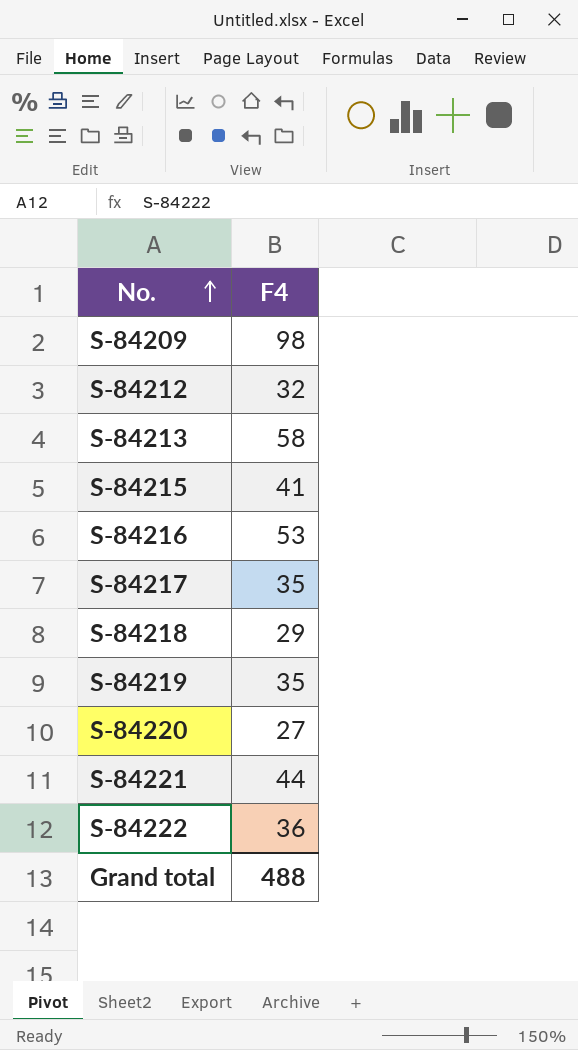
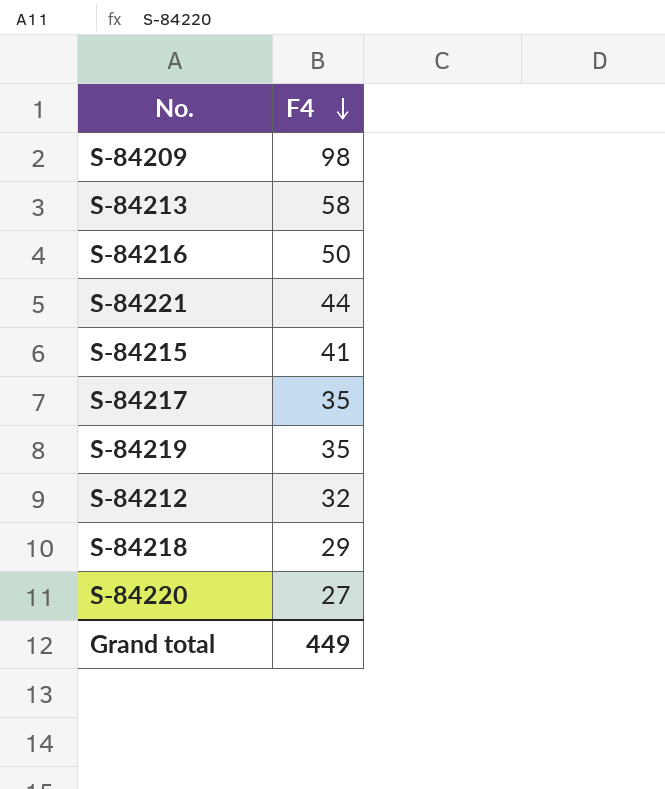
row order: No. ascending -> F4 descending
row S-84222: 36 -> none
S-84216 | F4: 53 -> 50
Grand total | F4: 488 -> 449

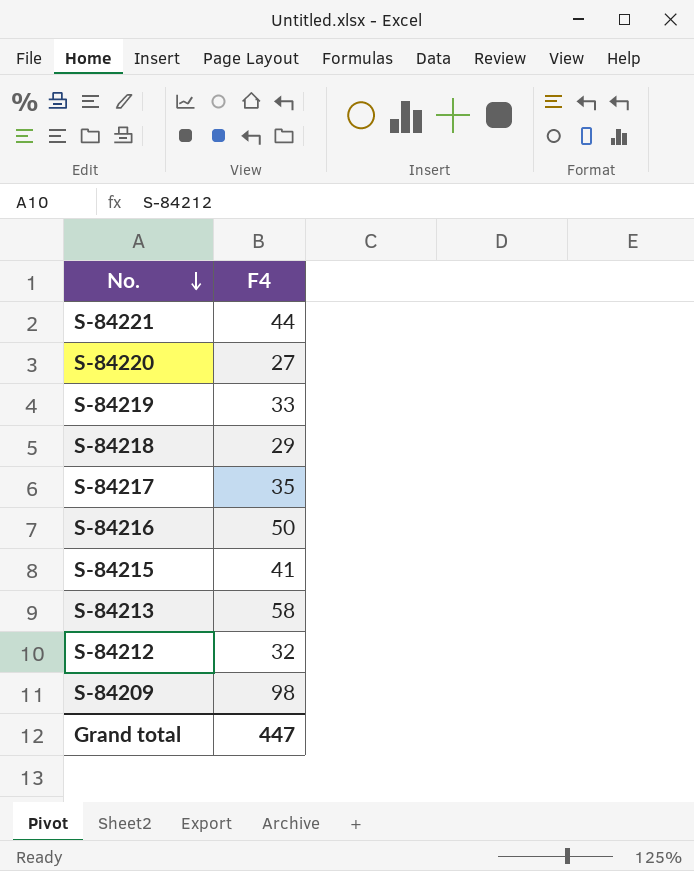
row order: F4 descending -> No. descending
S-84219 | F4: 35 -> 33
Grand total | F4: 449 -> 447

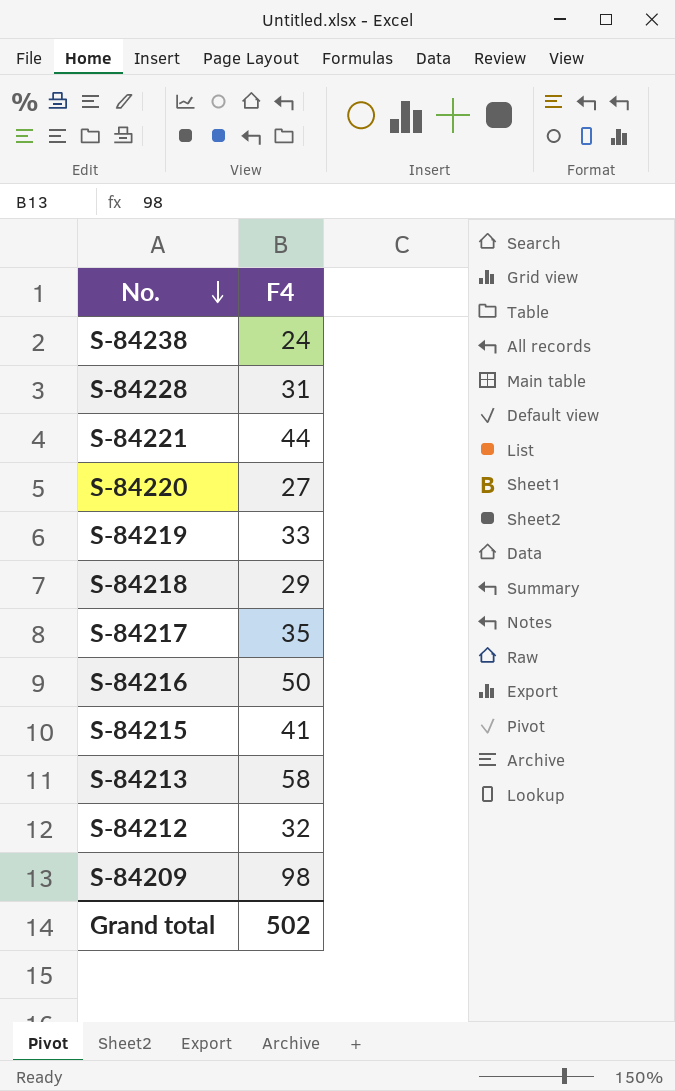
row S-84238: none -> 24
row S-84228: none -> 31
Grand total | F4: 447 -> 502

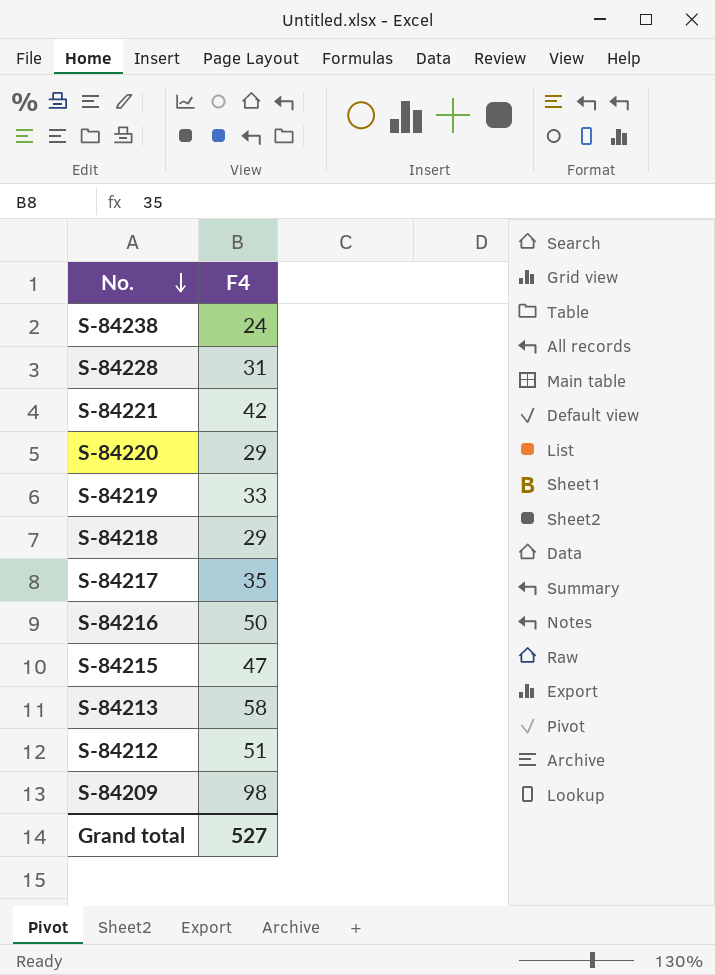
S-84221 | F4: 44 -> 42
S-84220 | F4: 27 -> 29
S-84215 | F4: 41 -> 47
S-84212 | F4: 32 -> 51
Grand total | F4: 502 -> 527

